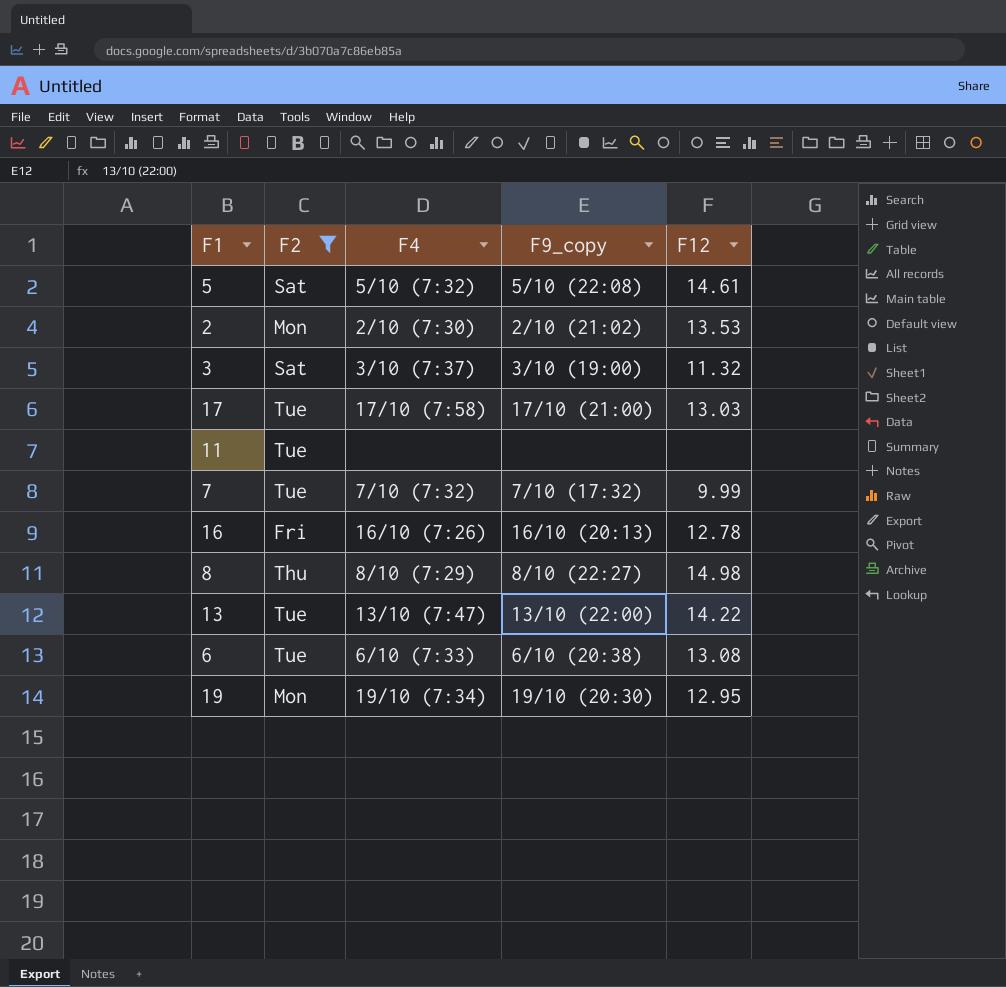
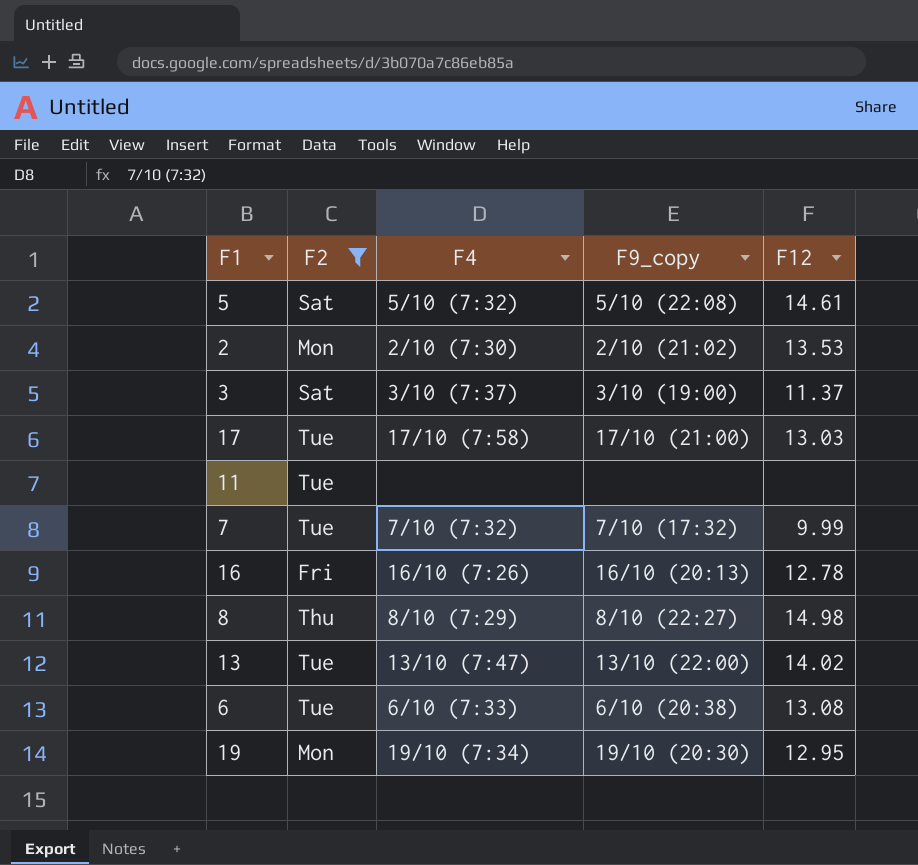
3 | F12: 11.32 -> 11.37
13 | F12: 14.22 -> 14.02

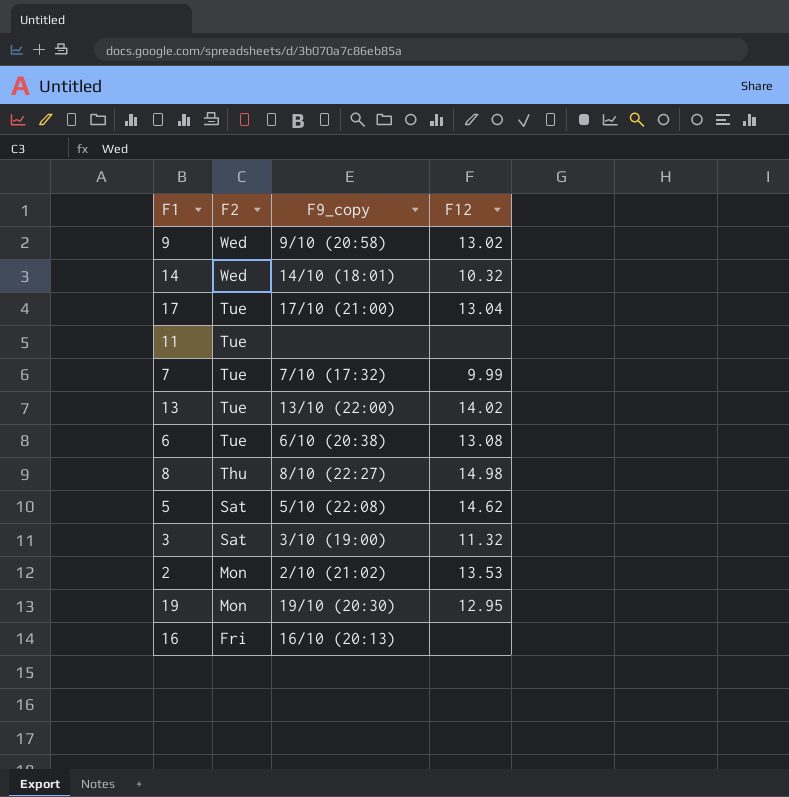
filter: F2 != Wed -> none
row order: none -> F2 descending
column F4 | position: 3 -> none
17 | F12: 13.03 -> 13.04
5 | F12: 14.61 -> 14.62
3 | F12: 11.37 -> 11.32
16 | F12: 12.78 -> none

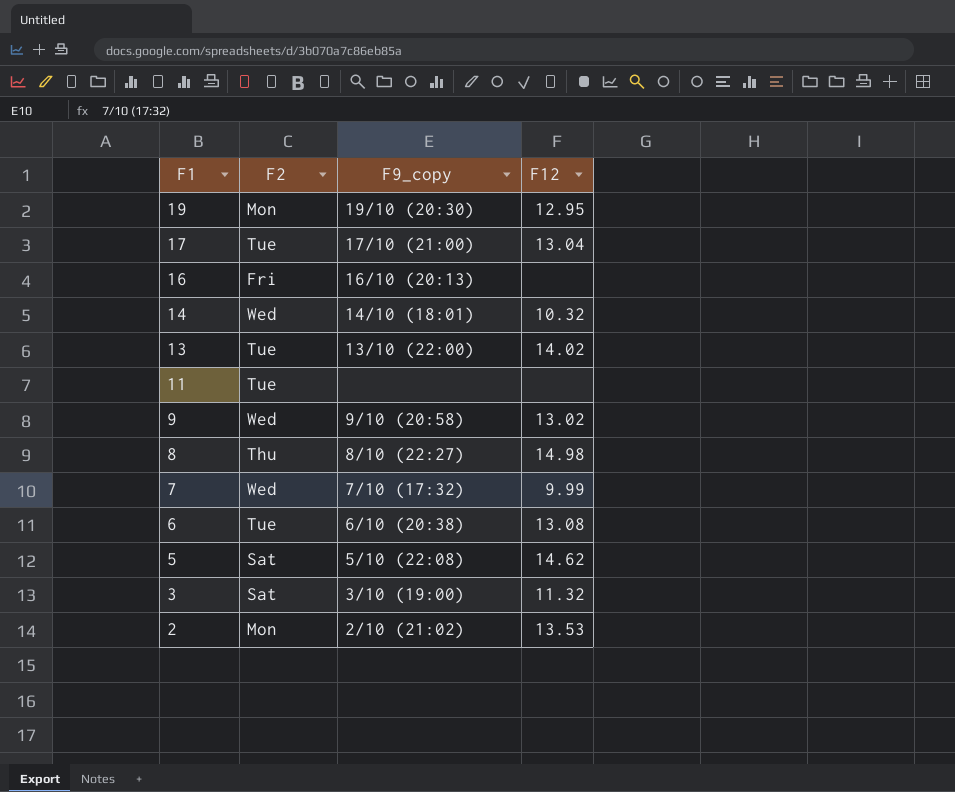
row order: F2 descending -> F1 descending
7 | F2: Tue -> Wed

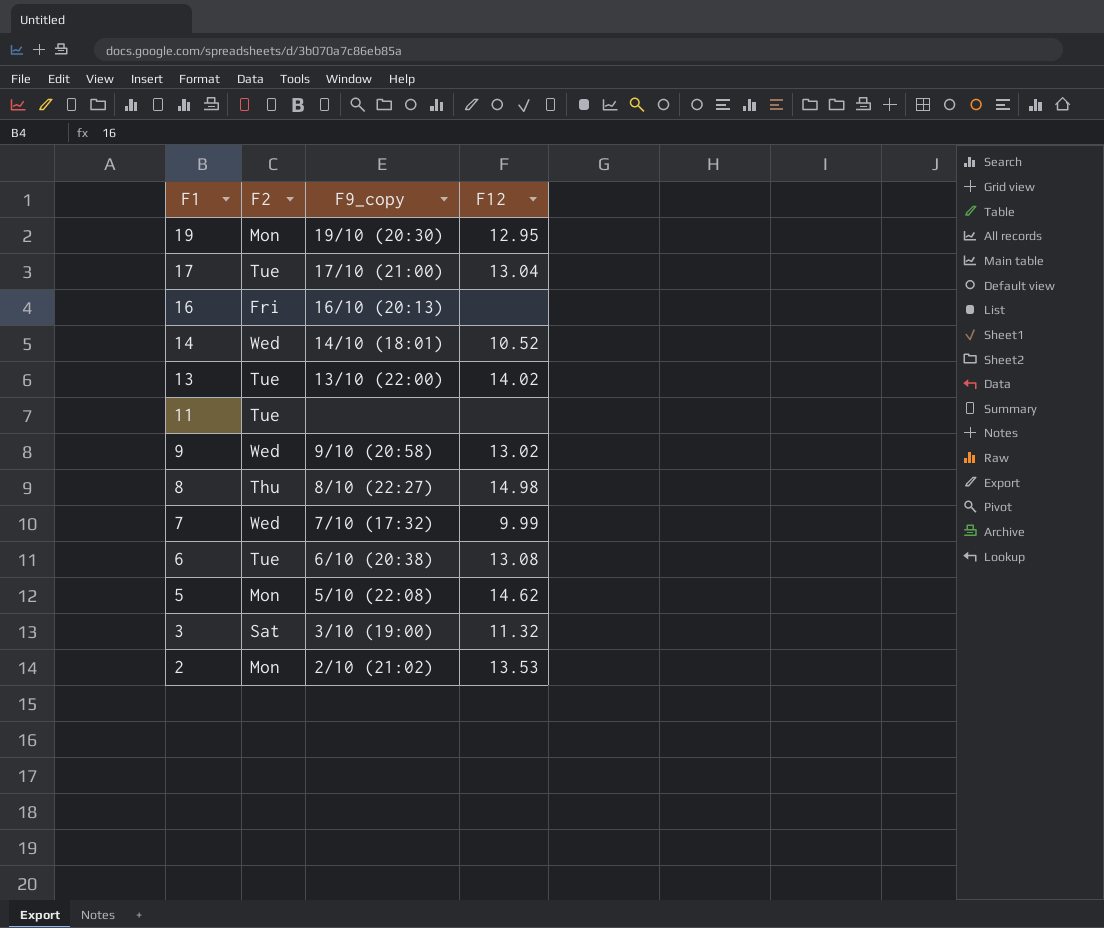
14 | F12: 10.32 -> 10.52
5 | F2: Sat -> Mon

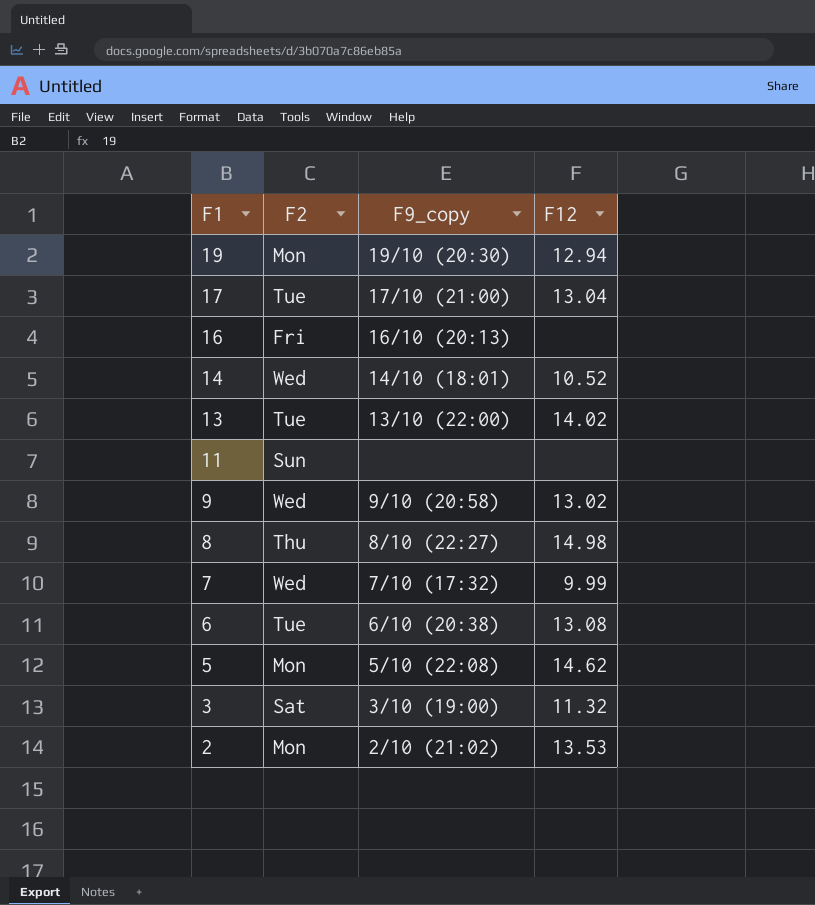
19 | F12: 12.95 -> 12.94
11 | F2: Tue -> Sun

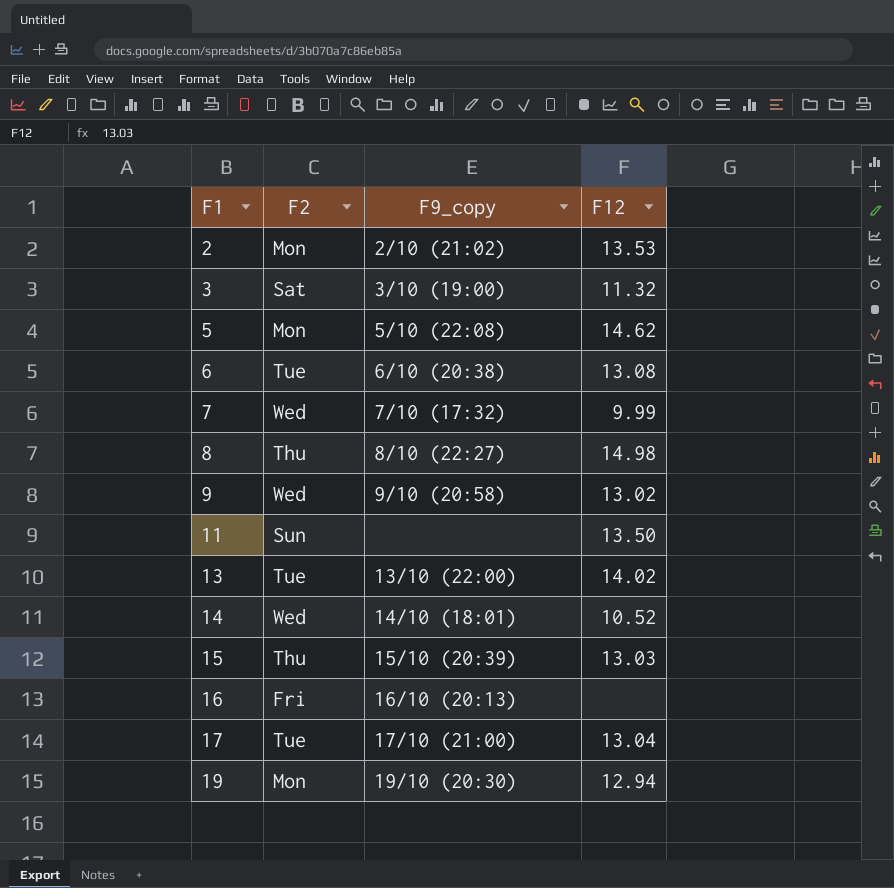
row order: F1 descending -> F1 ascending
11 | F12: none -> 13.50
row 15: none -> Thu | 15/10 (20:39) | 13.03

